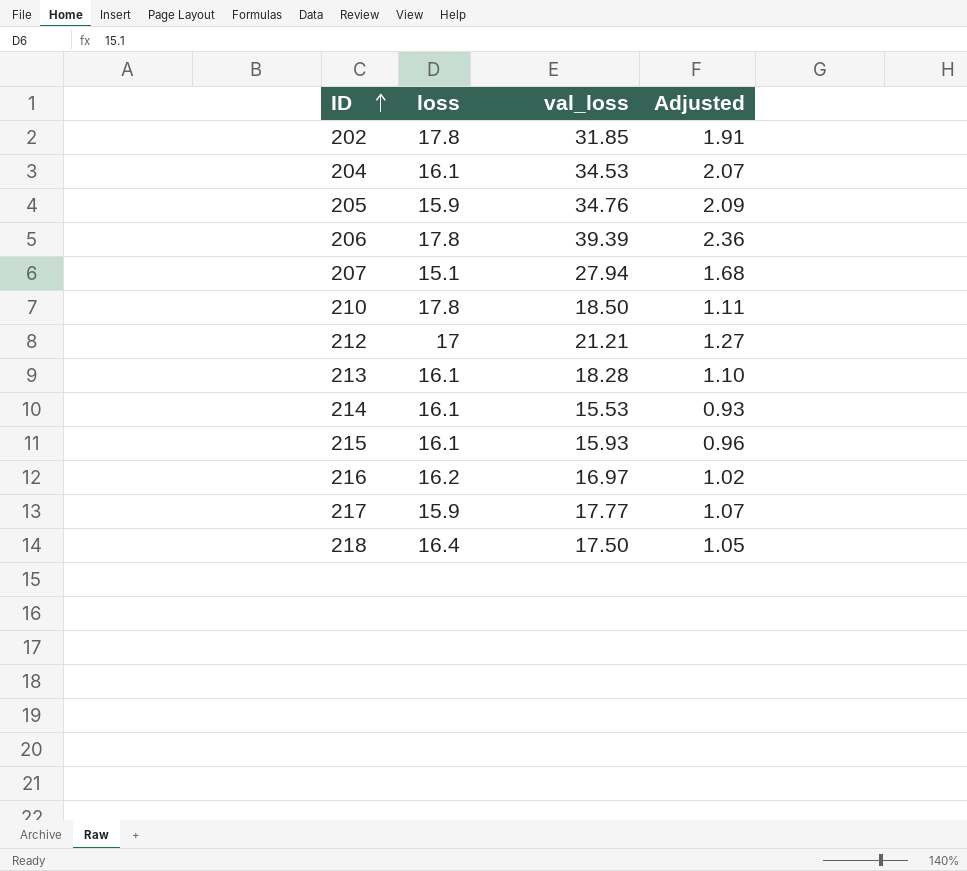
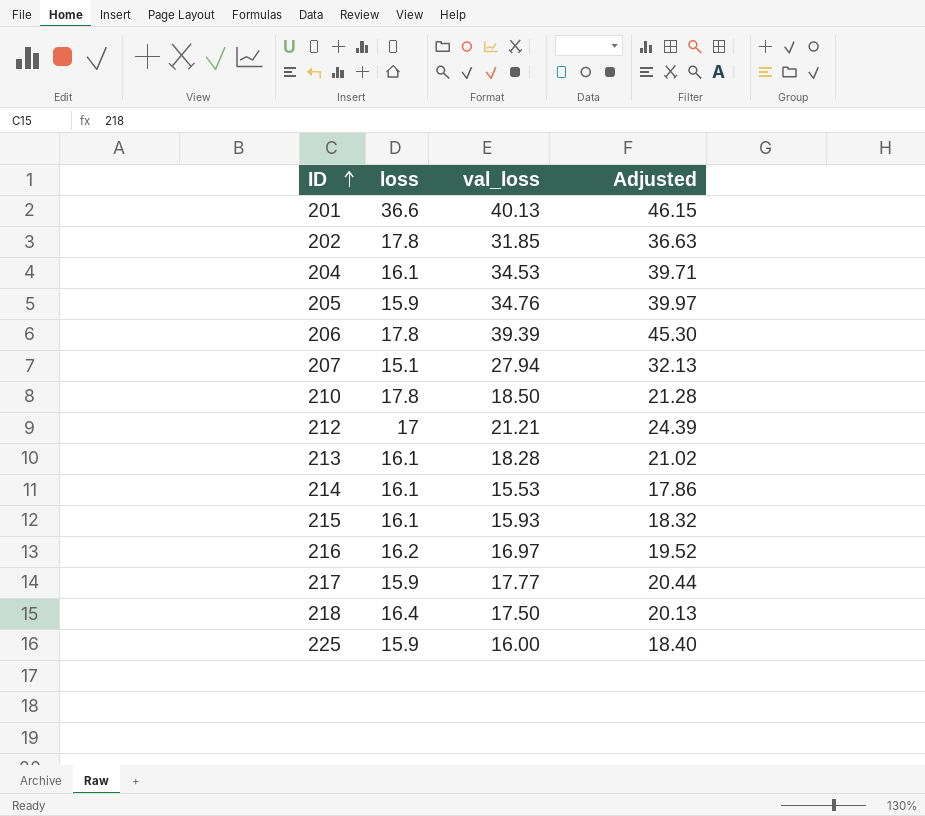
column Adjusted | formula: [val_loss] * 0.06 -> [val_loss] * 1.15
row 201: none -> 36.6 | 40.13 | 46.15
row 225: none -> 15.9 | 16.00 | 18.40

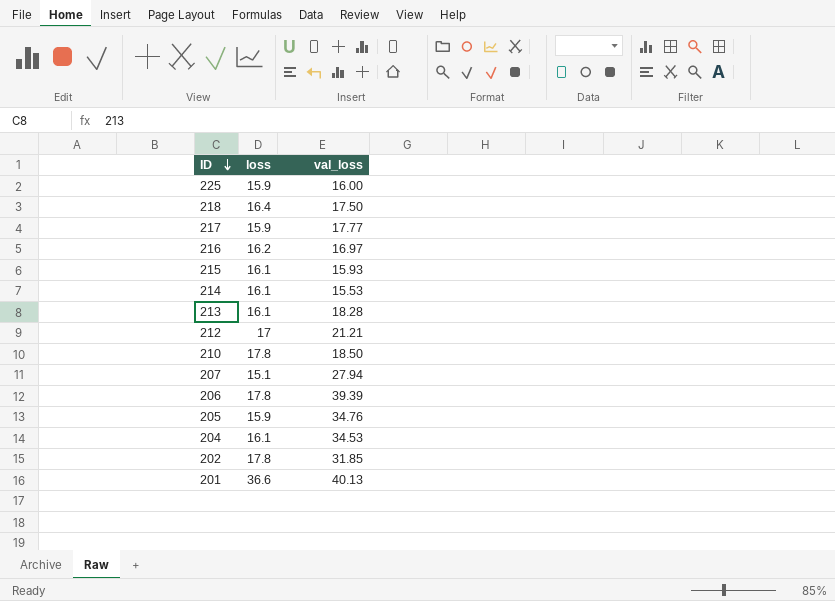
row order: ID ascending -> ID descending
column Adjusted | formula: [val_loss] * 1.15 -> none

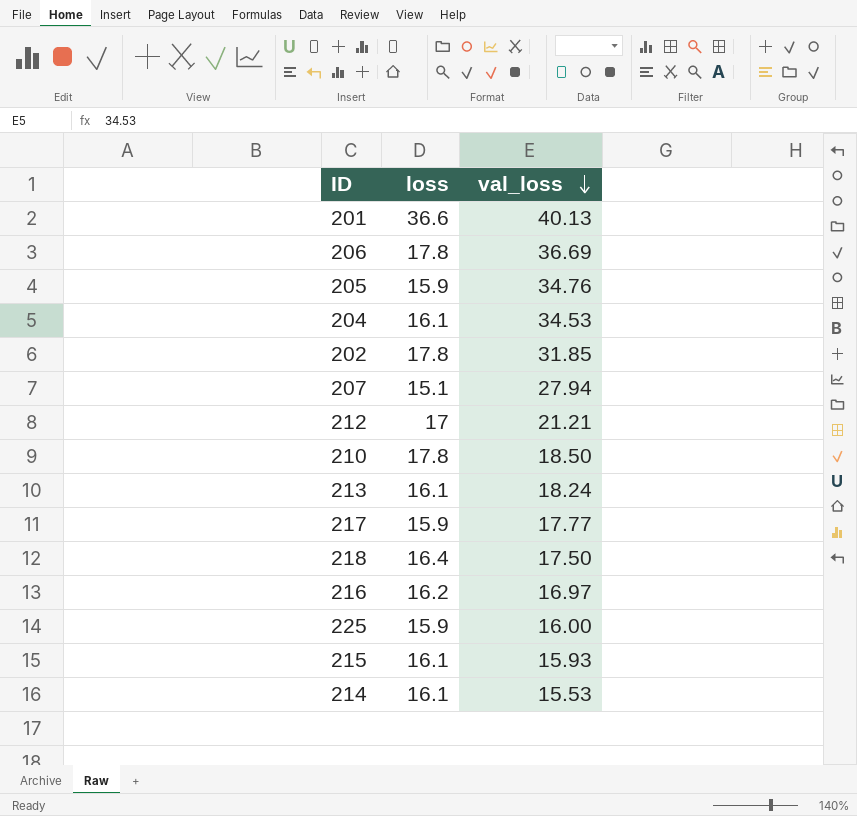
row order: ID descending -> val_loss descending
206 | val_loss: 39.39 -> 36.69
213 | val_loss: 18.28 -> 18.24

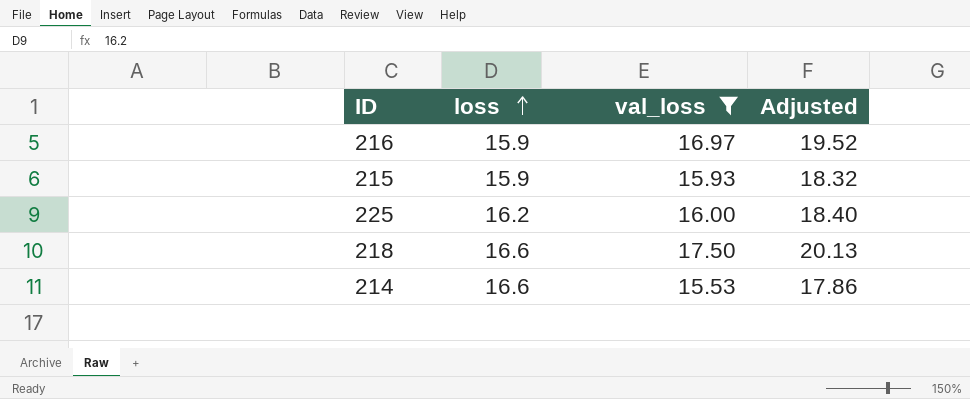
filter: none -> val_loss <= 17.50
row order: val_loss descending -> loss ascending
column Adjusted | formula: none -> [val_loss] * 1.15
216 | loss: 16.2 -> 15.9
215 | loss: 16.1 -> 15.9
225 | loss: 15.9 -> 16.2
218 | loss: 16.4 -> 16.6
214 | loss: 16.1 -> 16.6

